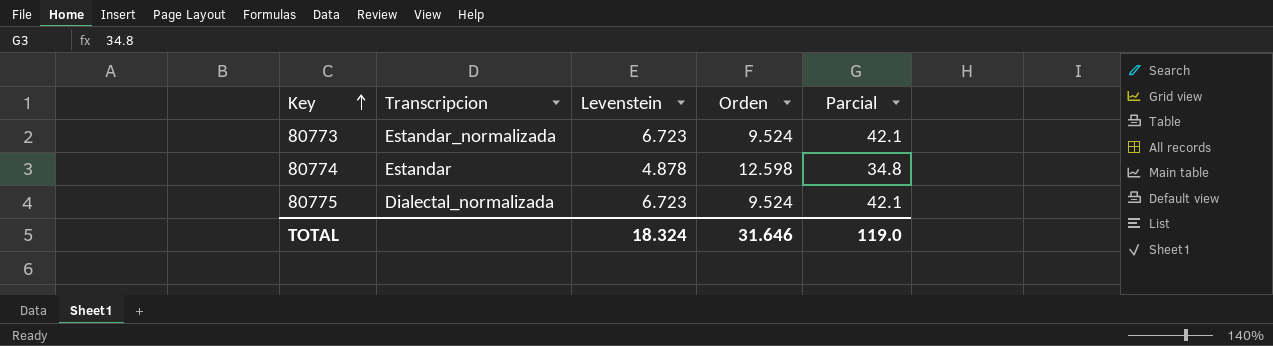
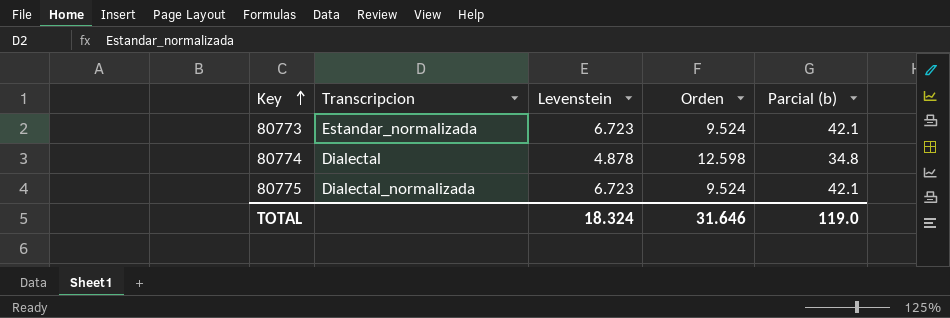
column name: Parcial -> Parcial (b)
80774 | Transcripcion: Estandar -> Dialectal

